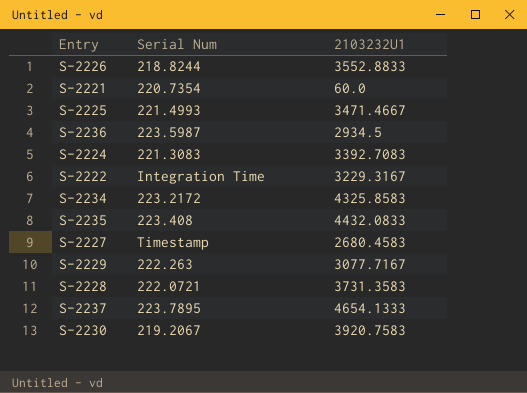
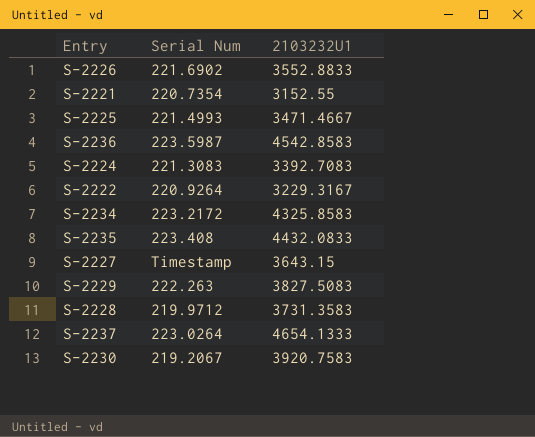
S-2226 | Serial Num: 218.8244 -> 221.6902
S-2221 | 2103232U1: 60.0 -> 3152.55
S-2236 | 2103232U1: 2934.5 -> 4542.8583
S-2222 | Serial Num: Integration Time -> 220.9264
S-2227 | 2103232U1: 2680.4583 -> 3643.15
S-2229 | 2103232U1: 3077.7167 -> 3827.5083
S-2228 | Serial Num: 222.0721 -> 219.9712
S-2237 | Serial Num: 223.7895 -> 223.0264

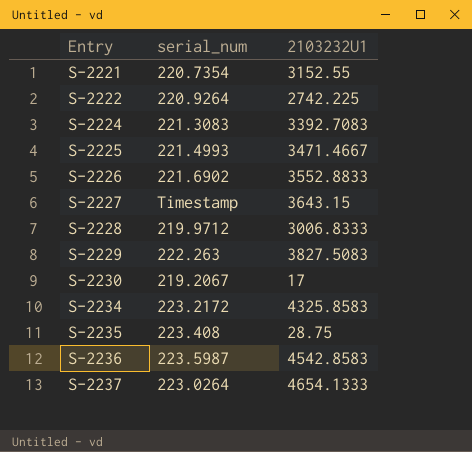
row order: none -> Entry ascending
column name: Serial Num -> serial_num
S-2222 | 2103232U1: 3229.3167 -> 2742.225
S-2228 | 2103232U1: 3731.3583 -> 3006.8333
S-2230 | 2103232U1: 3920.7583 -> 17
S-2235 | 2103232U1: 4432.0833 -> 28.75

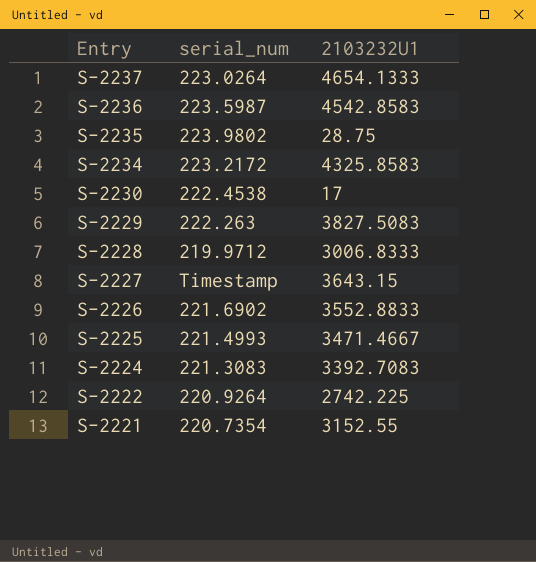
row order: Entry ascending -> Entry descending
S-2235 | serial_num: 223.408 -> 223.9802
S-2230 | serial_num: 219.2067 -> 222.4538

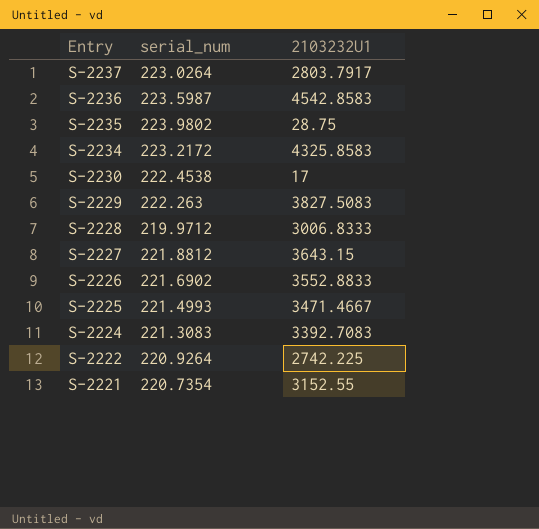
S-2237 | 2103232U1: 4654.1333 -> 2803.7917
S-2227 | serial_num: Timestamp -> 221.8812

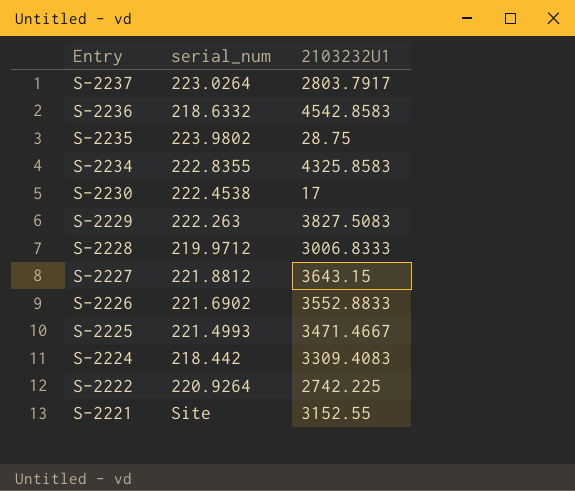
S-2236 | serial_num: 223.5987 -> 218.6332
S-2234 | serial_num: 223.2172 -> 222.8355
S-2224 | serial_num: 221.3083 -> 218.442
S-2224 | 2103232U1: 3392.7083 -> 3309.4083
S-2221 | serial_num: 220.7354 -> Site

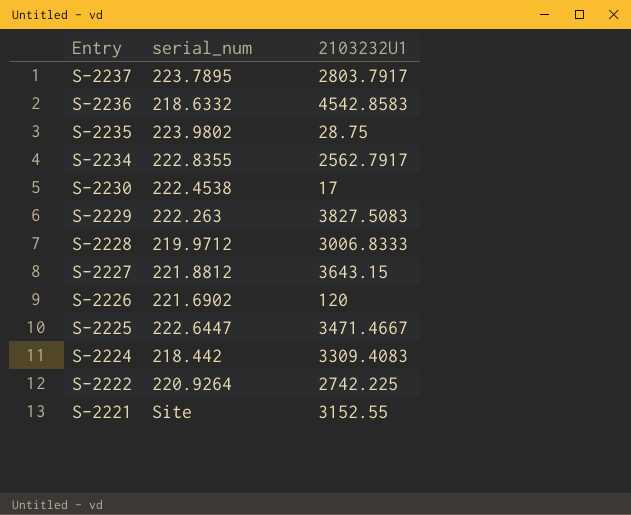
S-2237 | serial_num: 223.0264 -> 223.7895
S-2234 | 2103232U1: 4325.8583 -> 2562.7917
S-2226 | 2103232U1: 3552.8833 -> 120
S-2225 | serial_num: 221.4993 -> 222.6447

